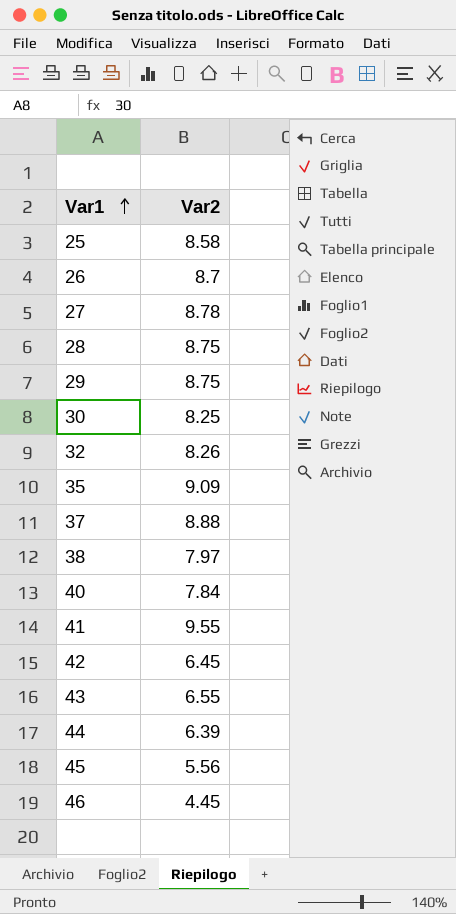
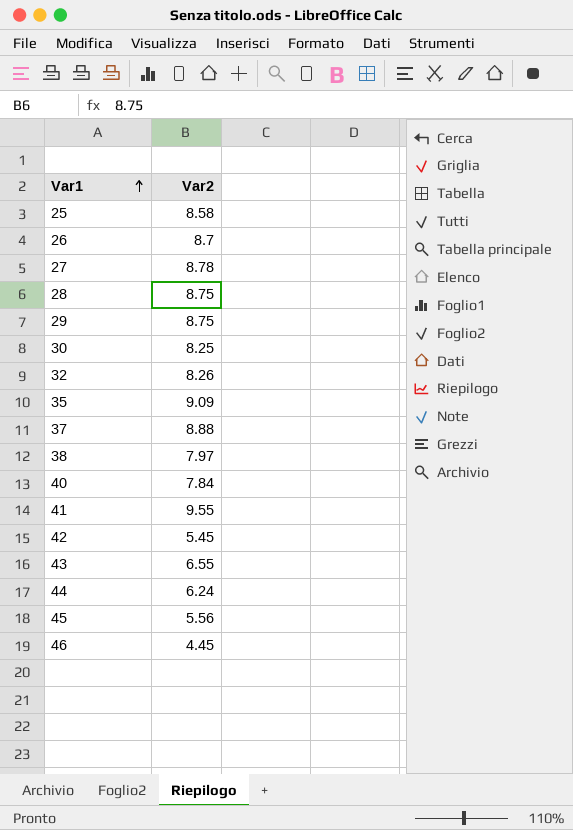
42 | Var2: 6.45 -> 5.45
44 | Var2: 6.39 -> 6.24

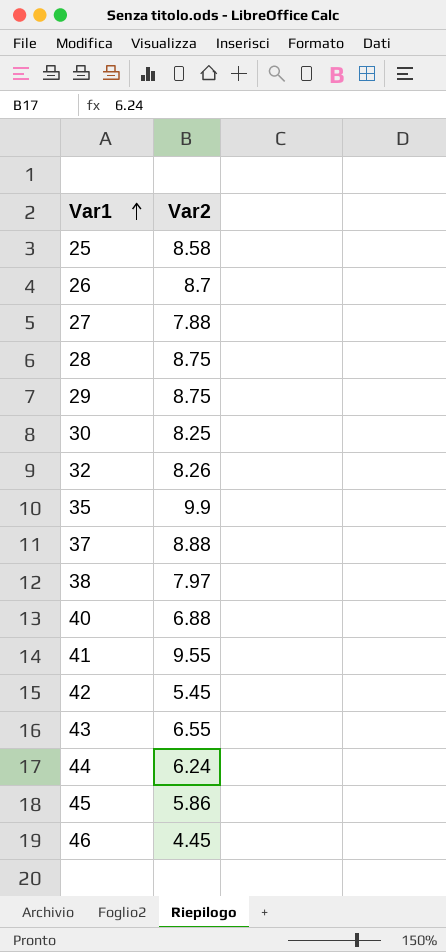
27 | Var2: 8.78 -> 7.88
35 | Var2: 9.09 -> 9.9
40 | Var2: 7.84 -> 6.88
45 | Var2: 5.56 -> 5.86

